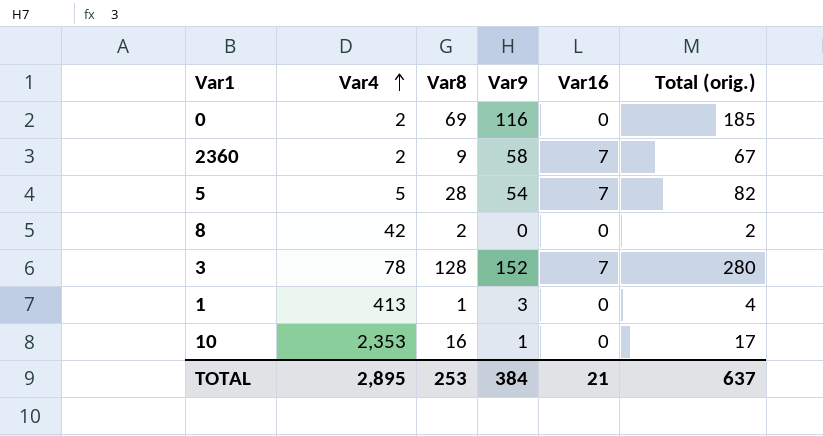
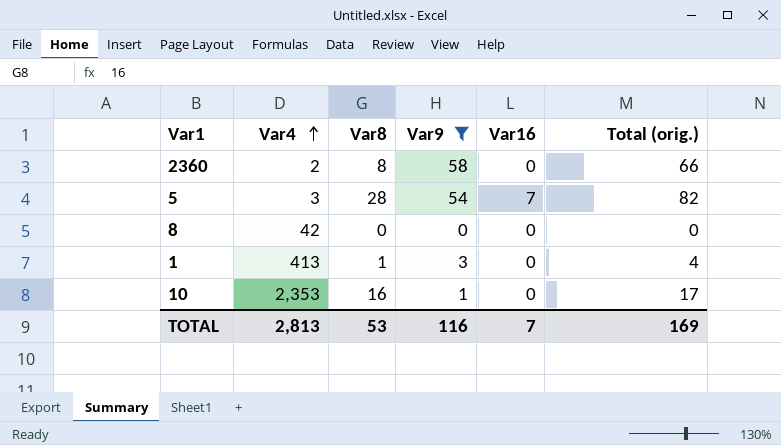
filter: none -> Var9 <= 58
2360 | Var8: 9 -> 8
2360 | Var16: 7 -> 0
2360 | Total (orig.): 67 -> 66
5 | Var4: 5 -> 3
8 | Var8: 2 -> 0
8 | Total (orig.): 2 -> 0
TOTAL | Var4: 2,895 -> 2,813
TOTAL | Var8: 253 -> 53
TOTAL | Var9: 384 -> 116
TOTAL | Var16: 21 -> 7
TOTAL | Total (orig.): 637 -> 169

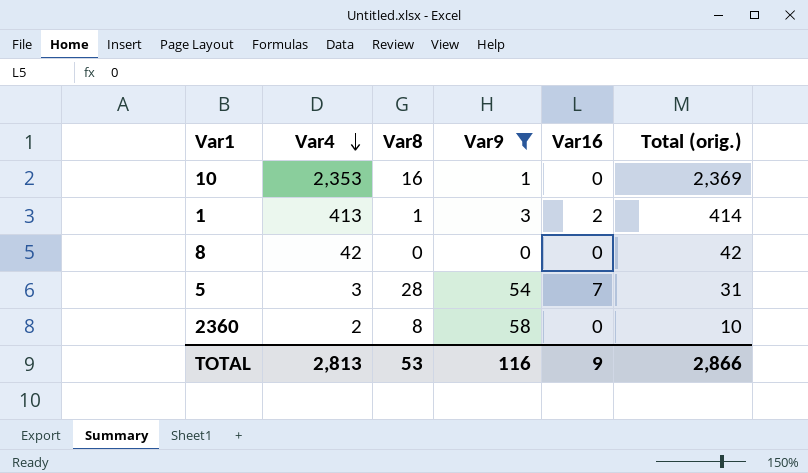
row order: Var4 ascending -> Var4 descending
column Total (orig.) | formula: [Var8] + [Var9] -> [Var4] + [Var8]
1 | Var16: 0 -> 2
TOTAL | Var16: 7 -> 9
TOTAL | Total (orig.): 169 -> 2,866

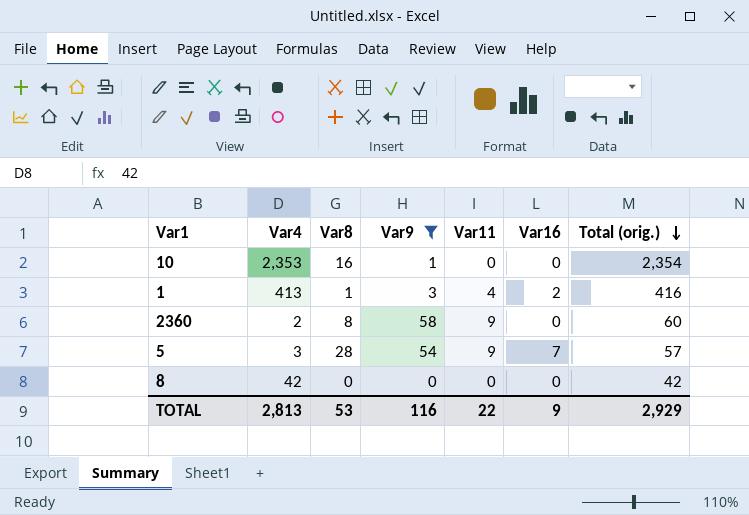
row order: Var4 descending -> Total (orig.) descending
column Var11 | position: none -> 5
column Total (orig.) | formula: [Var4] + [Var8] -> [Var4] + [Var9]
TOTAL | Total (orig.): 2,866 -> 2,929

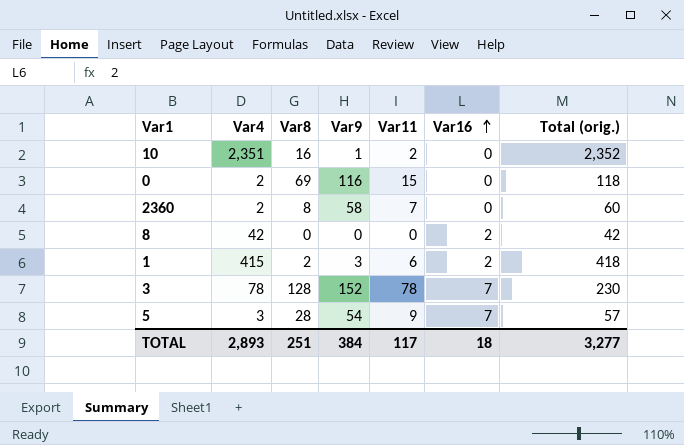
filter: Var9 <= 58 -> none
row order: Total (orig.) descending -> Var16 ascending
10 | Var4: 2,353 -> 2,351
10 | Var11: 0 -> 2
10 | Total (orig.): 2,354 -> 2,352
2360 | Var11: 9 -> 7
8 | Var16: 0 -> 2
1 | Var4: 413 -> 415
1 | Var8: 1 -> 2
1 | Var11: 4 -> 6
1 | Total (orig.): 416 -> 418
TOTAL | Var4: 2,813 -> 2,893
TOTAL | Var8: 53 -> 251
TOTAL | Var9: 116 -> 384
TOTAL | Var11: 22 -> 117
TOTAL | Var16: 9 -> 18
TOTAL | Total (orig.): 2,929 -> 3,277

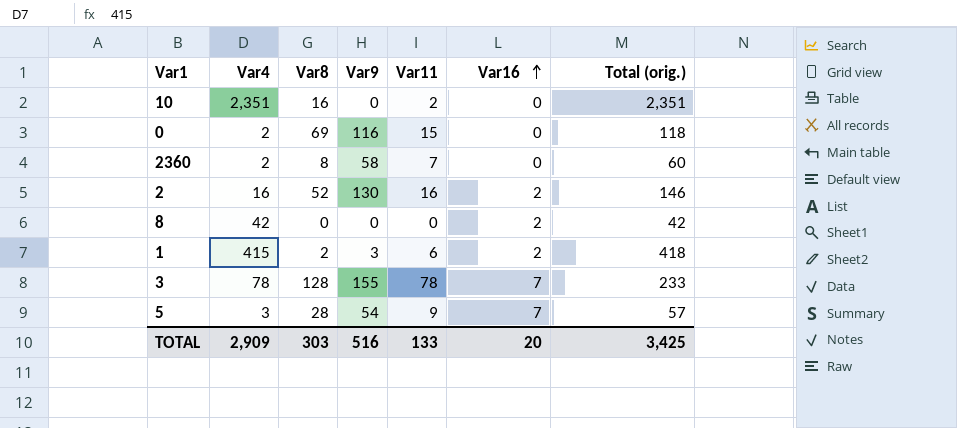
10 | Var9: 1 -> 0
10 | Total (orig.): 2,352 -> 2,351
row 2: none -> 16 | 52 | 130 | 16 | 2 | 146
3 | Var9: 152 -> 155
3 | Total (orig.): 230 -> 233
TOTAL | Var4: 2,893 -> 2,909
TOTAL | Var8: 251 -> 303
TOTAL | Var9: 384 -> 516
TOTAL | Var11: 117 -> 133
TOTAL | Var16: 18 -> 20
TOTAL | Total (orig.): 3,277 -> 3,425

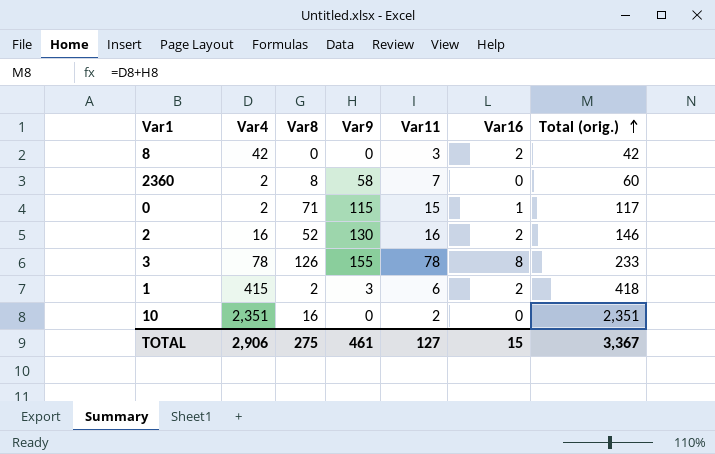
row order: Var16 ascending -> Total (orig.) ascending
row 5: 3 | 28 | 54 | 9 | 7 | 57 -> none
8 | Var11: 0 -> 3
0 | Var8: 69 -> 71
0 | Var9: 116 -> 115
0 | Var16: 0 -> 1
0 | Total (orig.): 118 -> 117
3 | Var8: 128 -> 126
3 | Var16: 7 -> 8
TOTAL | Var4: 2,909 -> 2,906
TOTAL | Var8: 303 -> 275
TOTAL | Var9: 516 -> 461
TOTAL | Var11: 133 -> 127
TOTAL | Var16: 20 -> 15
TOTAL | Total (orig.): 3,425 -> 3,367

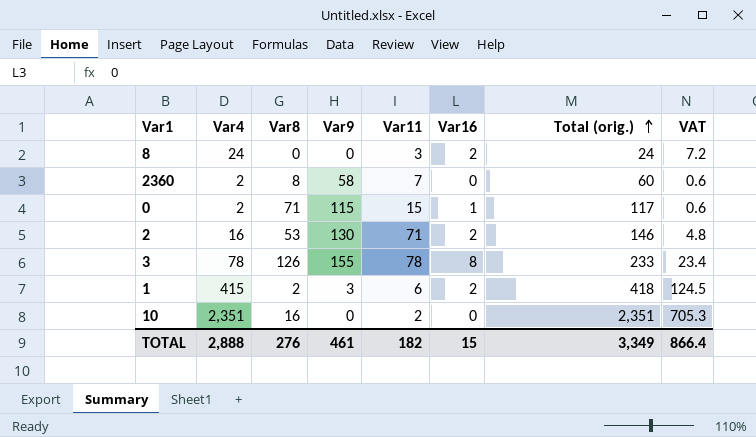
column VAT | formula: none -> [Var4] * 0.3
8 | Var4: 42 -> 24
8 | Total (orig.): 42 -> 24
2 | Var8: 52 -> 53
2 | Var11: 16 -> 71
TOTAL | Var4: 2,906 -> 2,888
TOTAL | Var8: 275 -> 276
TOTAL | Var11: 127 -> 182
TOTAL | Total (orig.): 3,367 -> 3,349

